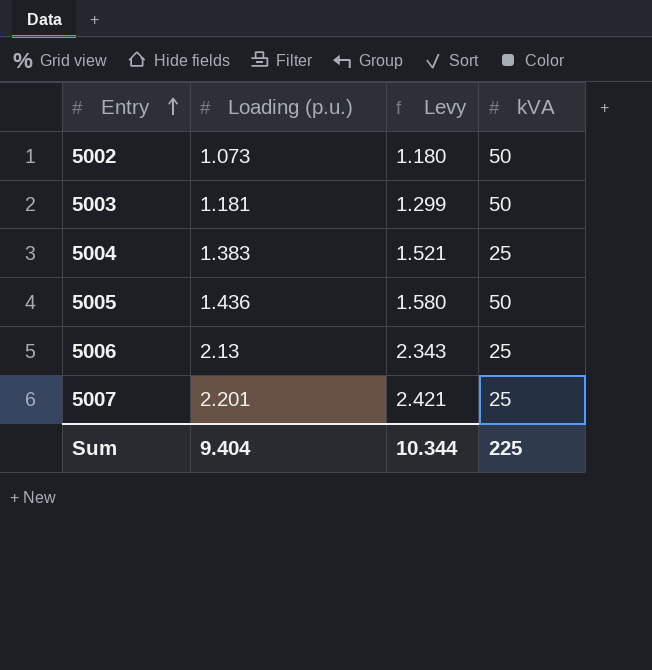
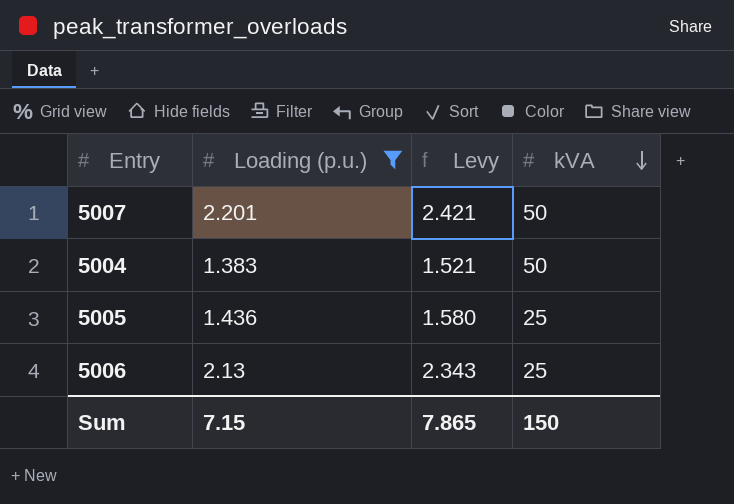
filter: none -> Loading (p.u.) >= 1.383
row order: Entry ascending -> kVA descending
5007 | kVA: 25 -> 50
5004 | kVA: 25 -> 50
5005 | kVA: 50 -> 25
Sum | Loading (p.u.): 9.404 -> 7.15
Sum | Levy: 10.344 -> 7.865
Sum | kVA: 225 -> 150

